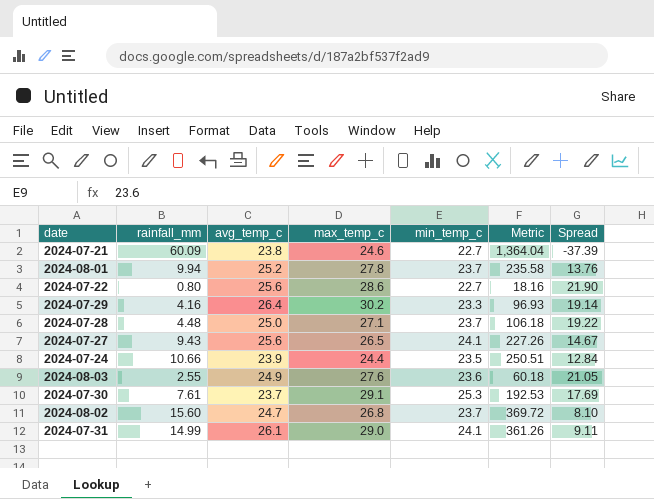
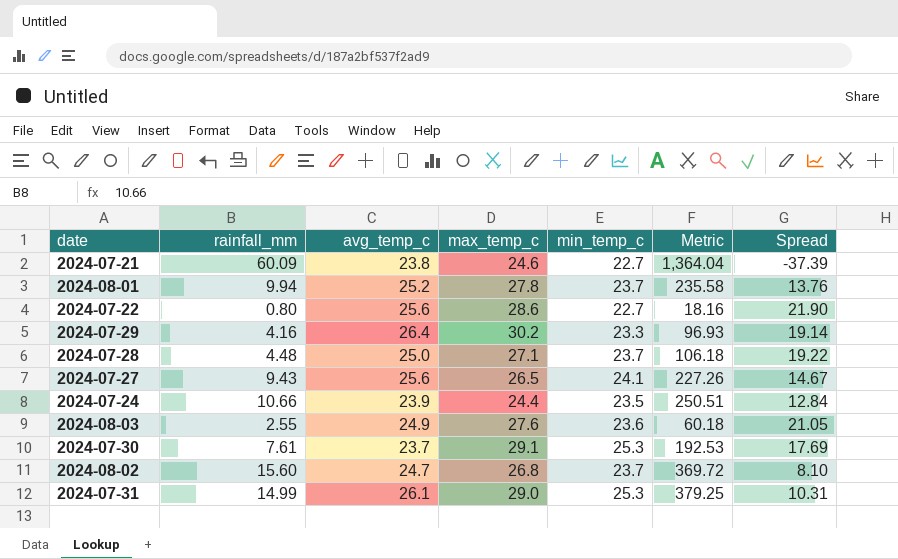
2024-07-31 | min_temp_c: 24.1 -> 25.3
2024-07-31 | Metric: 361.26 -> 379.25
2024-07-31 | Spread: 9.11 -> 10.31

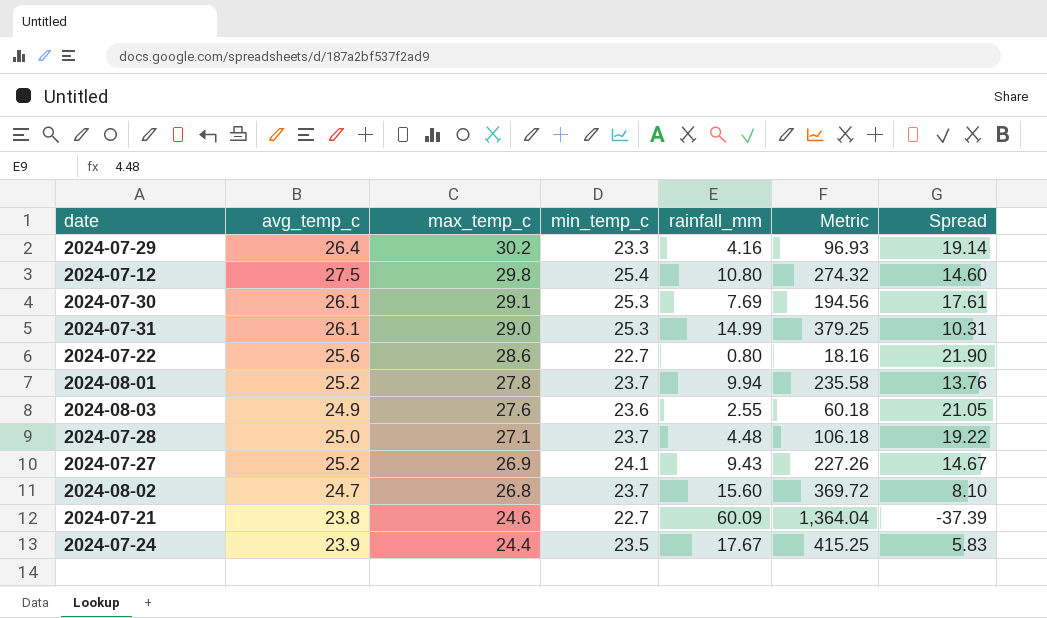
row order: none -> max_temp_c descending
column rainfall_mm | position: 2 -> 5
row 2024-07-12: none -> 27.5 | 29.8 | 25.4 | 10.80 | 274.32 | 14.60
2024-07-30 | avg_temp_c: 23.7 -> 26.1
2024-07-30 | rainfall_mm: 7.61 -> 7.69
2024-07-30 | Metric: 192.53 -> 194.56
2024-07-30 | Spread: 17.69 -> 17.61
2024-07-27 | avg_temp_c: 25.6 -> 25.2
2024-07-27 | max_temp_c: 26.5 -> 26.9
2024-07-24 | rainfall_mm: 10.66 -> 17.67
2024-07-24 | Metric: 250.51 -> 415.25
2024-07-24 | Spread: 12.84 -> 5.83

